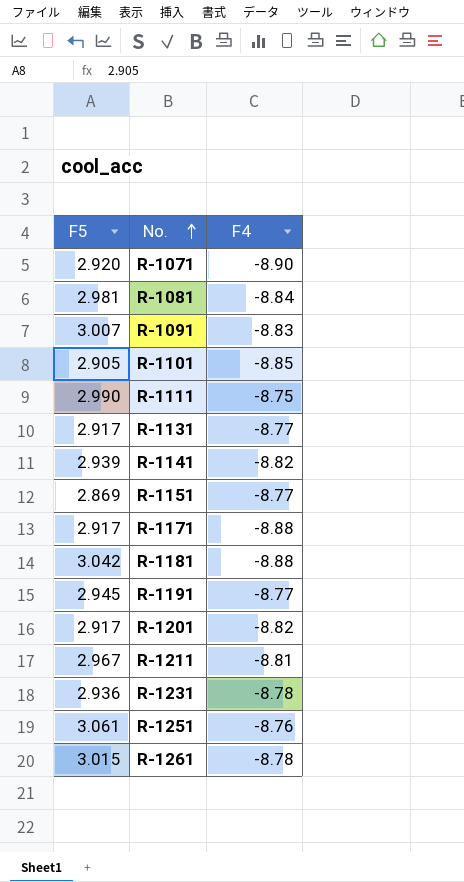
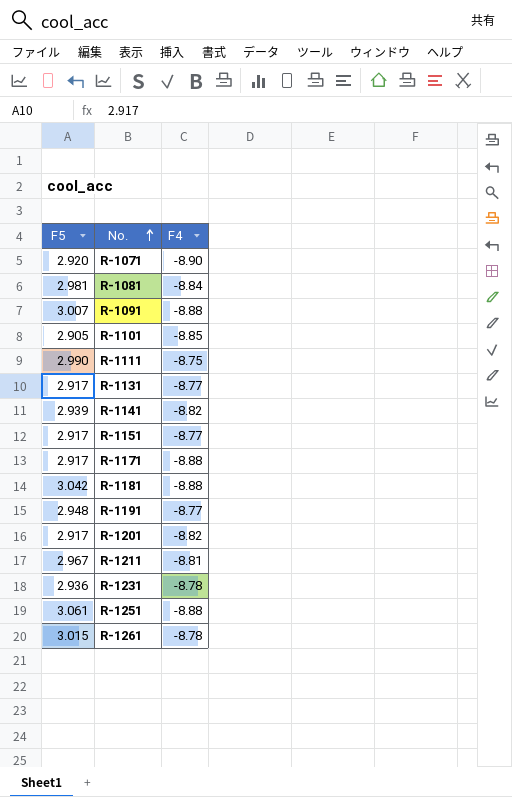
R-1091 | F4: -8.83 -> -8.88
R-1151 | F5: 2.869 -> 2.917
R-1191 | F5: 2.945 -> 2.948
R-1251 | F4: -8.76 -> -8.88

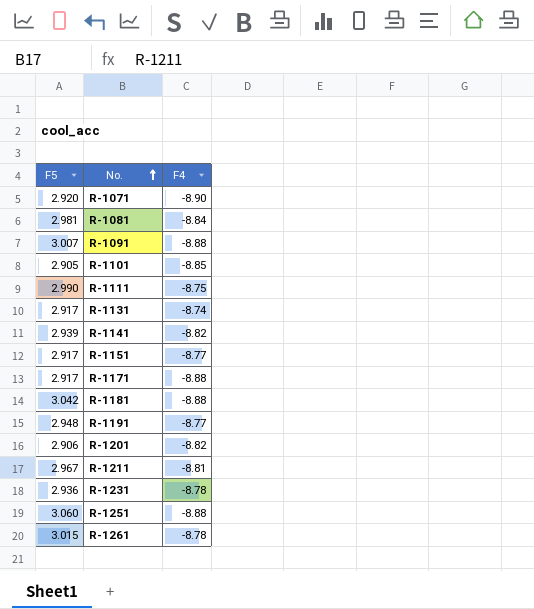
R-1131 | F4: -8.77 -> -8.74
R-1201 | F5: 2.917 -> 2.906
R-1251 | F5: 3.061 -> 3.060

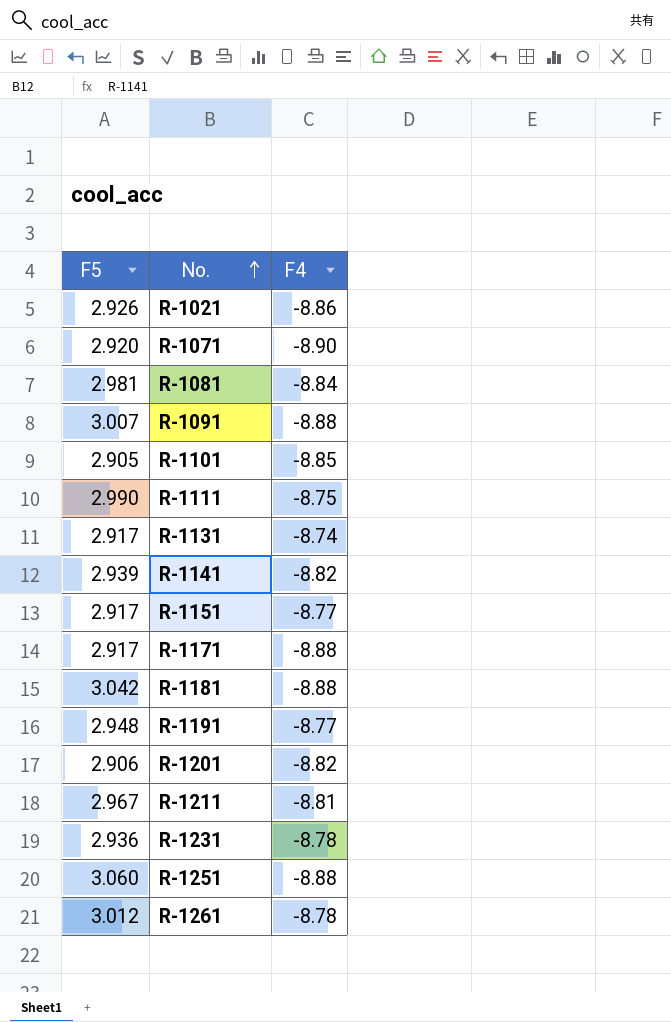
row R-1021: none -> 2.926 | -8.86
R-1261 | F5: 3.015 -> 3.012

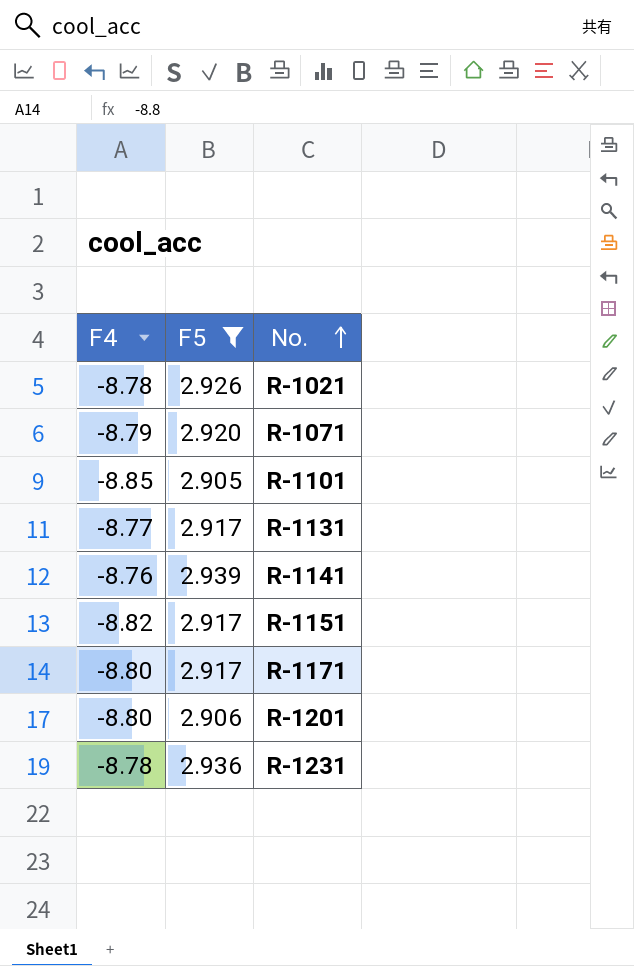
filter: none -> F5 <= 2.939
column F4 | position: 3 -> 1
R-1021 | F4: -8.86 -> -8.78
R-1071 | F4: -8.90 -> -8.79
R-1131 | F4: -8.74 -> -8.77
R-1141 | F4: -8.82 -> -8.76
R-1151 | F4: -8.77 -> -8.82
R-1171 | F4: -8.88 -> -8.80
R-1201 | F4: -8.82 -> -8.80

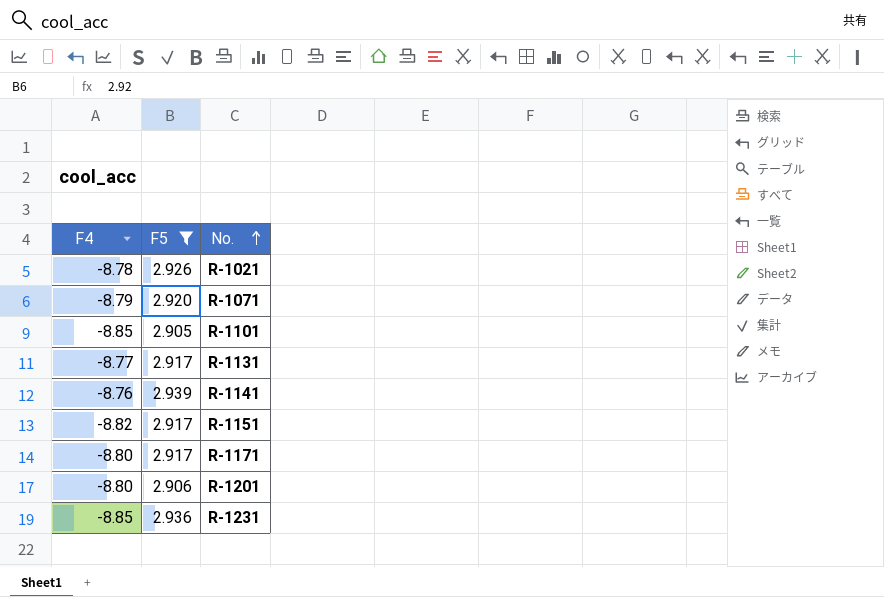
R-1231 | F4: -8.78 -> -8.85

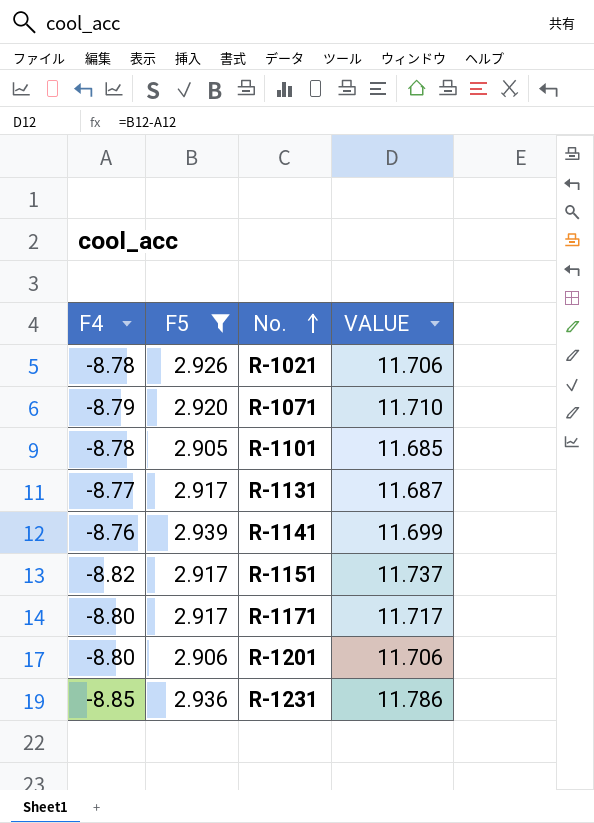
column VALUE | formula: none -> [F5] - [F4]
R-1101 | F4: -8.85 -> -8.78

